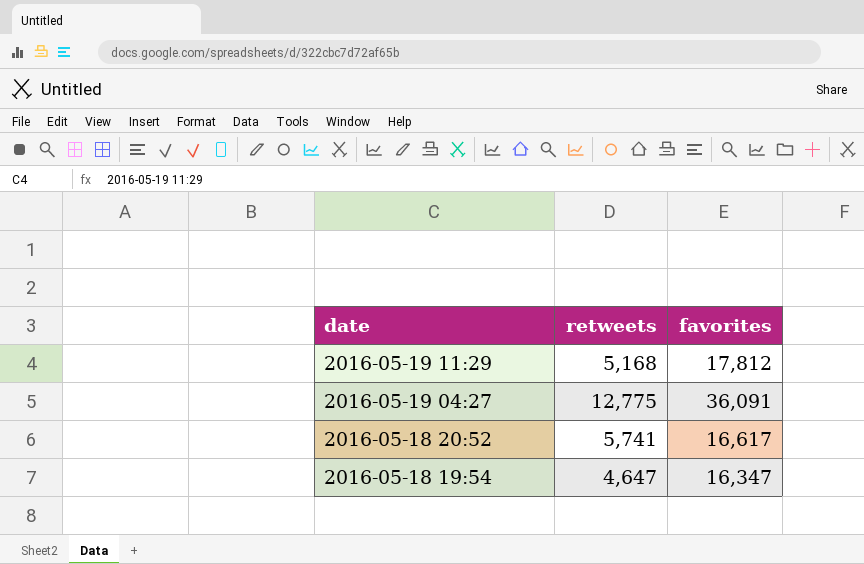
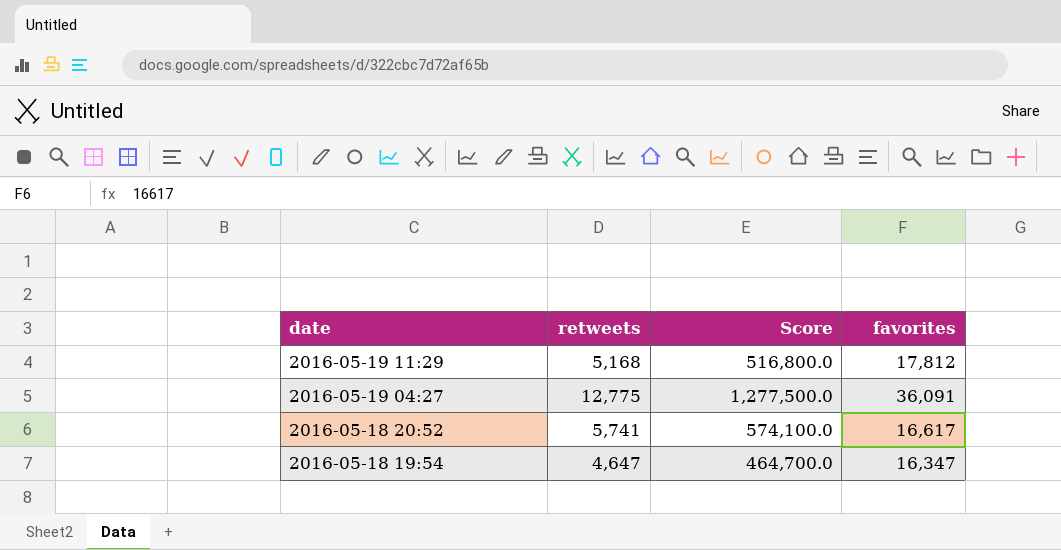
column Score | formula: none -> [retweets] * 100

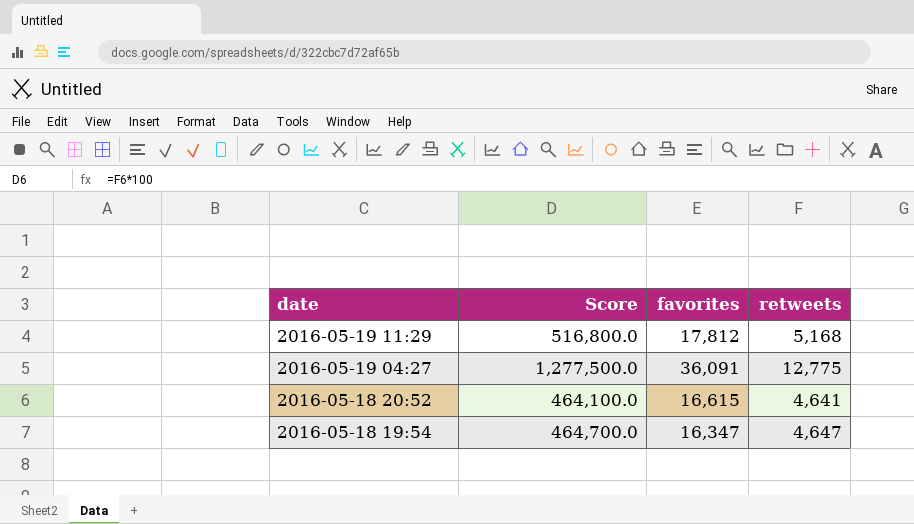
column retweets | position: 2 -> 4
2016-05-18 20:52 | Score: 574,100.0 -> 464,100.0
2016-05-18 20:52 | favorites: 16,617 -> 16,615
2016-05-18 20:52 | retweets: 5,741 -> 4,641

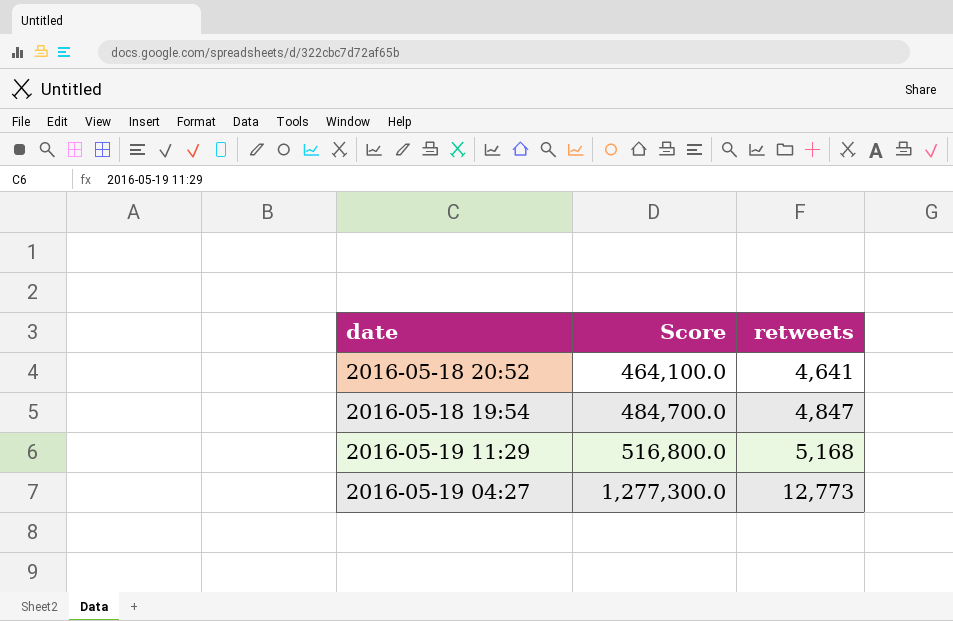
row order: date descending -> Score ascending
column favorites | position: 3 -> none
2016-05-18 19:54 | Score: 464,700.0 -> 484,700.0
2016-05-18 19:54 | retweets: 4,647 -> 4,847
2016-05-19 04:27 | Score: 1,277,500.0 -> 1,277,300.0
2016-05-19 04:27 | retweets: 12,775 -> 12,773

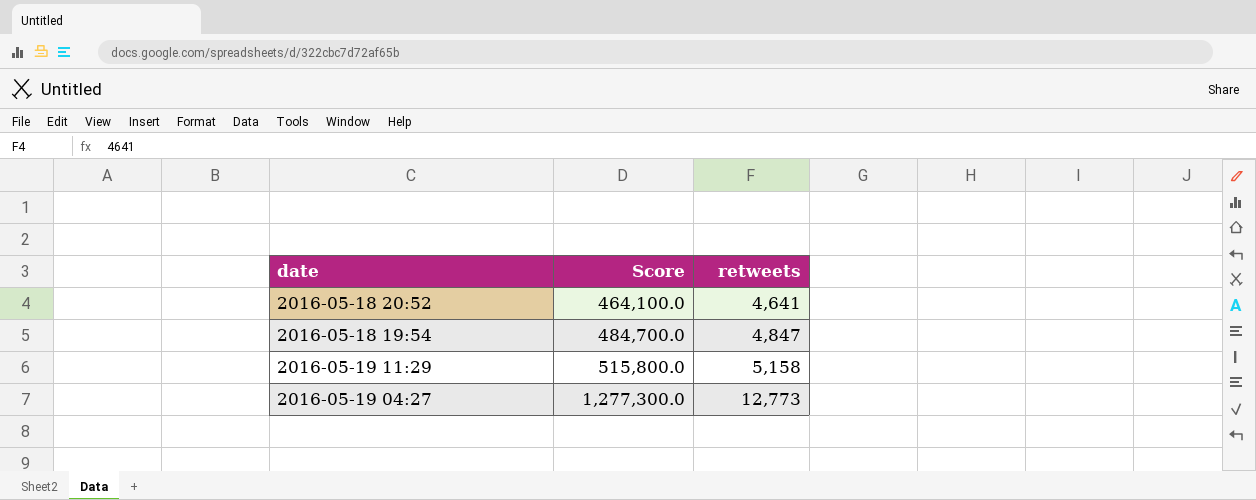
2016-05-19 11:29 | Score: 516,800.0 -> 515,800.0
2016-05-19 11:29 | retweets: 5,168 -> 5,158

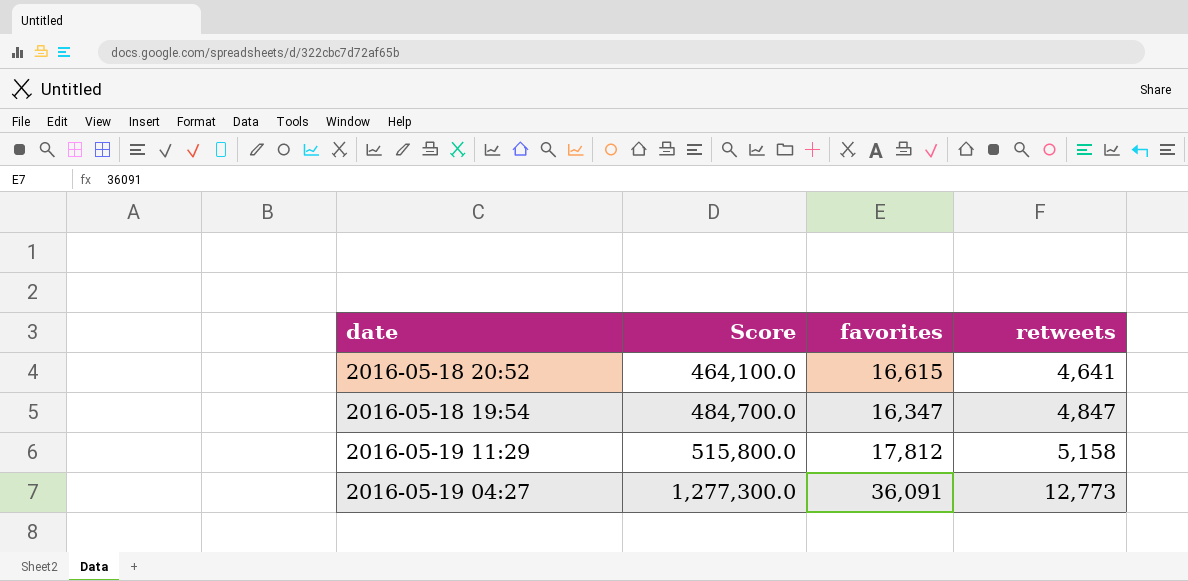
column favorites | position: none -> 3

